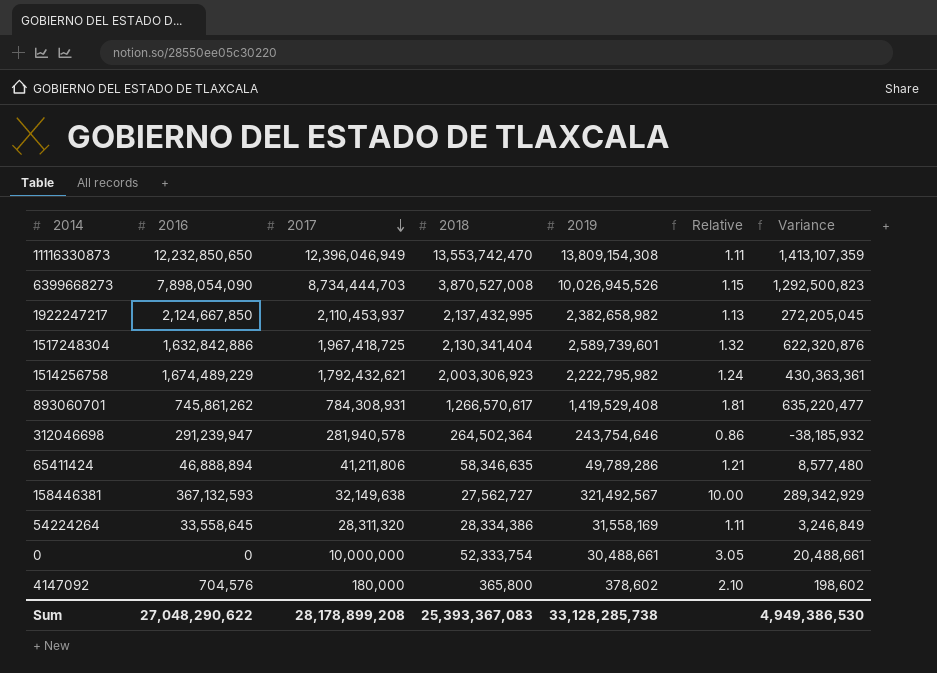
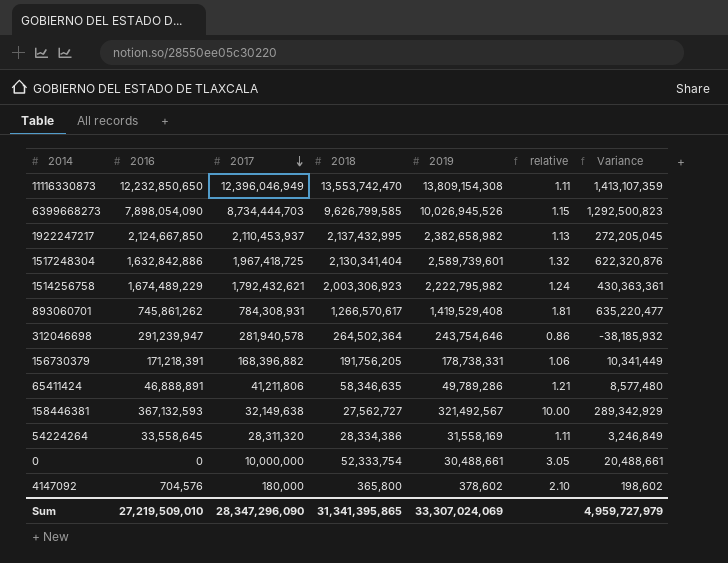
column name: Relative -> relative
6399668273 | 2018: 3,870,527,008 -> 9,626,799,585
row 156730379: none -> 171,218,391 | 168,396,882 | 191,756,205 | 178,738,331 | 1.06 | 10,341,449
65411424 | 2016: 46,888,894 -> 46,888,891
Sum | 2016: 27,048,290,622 -> 27,219,509,010
Sum | 2017: 28,178,899,208 -> 28,347,296,090
Sum | 2018: 25,393,367,083 -> 31,341,395,865
Sum | 2019: 33,128,285,738 -> 33,307,024,069
Sum | Variance: 4,949,386,530 -> 4,959,727,979

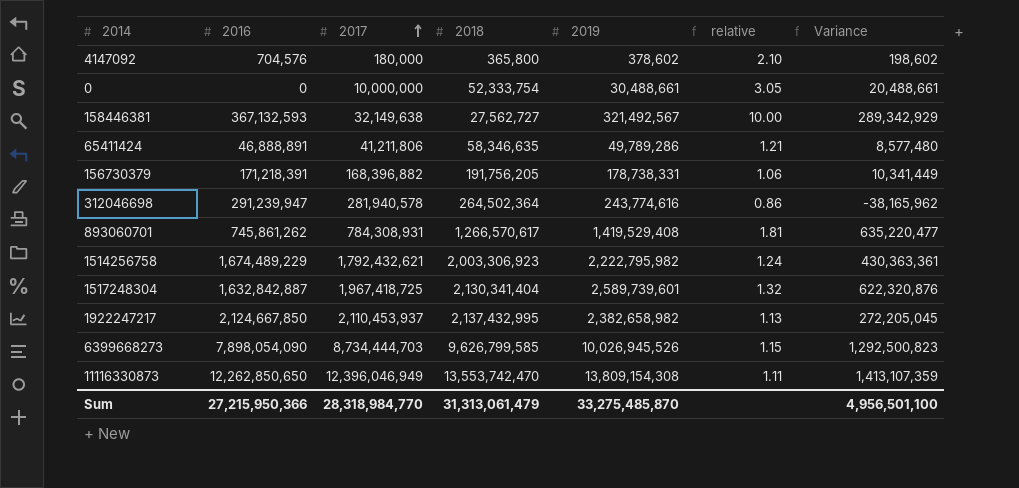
row order: 2017 descending -> 2017 ascending
row 54224264: 33,558,645 | 28,311,320 | 28,334,386 | 31,558,169 | 1.11 | 3,246,849 -> none
312046698 | 2019: 243,754,646 -> 243,774,616
312046698 | Variance: -38,185,932 -> -38,165,962
1517248304 | 2016: 1,632,842,886 -> 1,632,842,887
11116330873 | 2016: 12,232,850,650 -> 12,262,850,650
Sum | 2016: 27,219,509,010 -> 27,215,950,366
Sum | 2017: 28,347,296,090 -> 28,318,984,770
Sum | 2018: 31,341,395,865 -> 31,313,061,479
Sum | 2019: 33,307,024,069 -> 33,275,485,870
Sum | Variance: 4,959,727,979 -> 4,956,501,100

